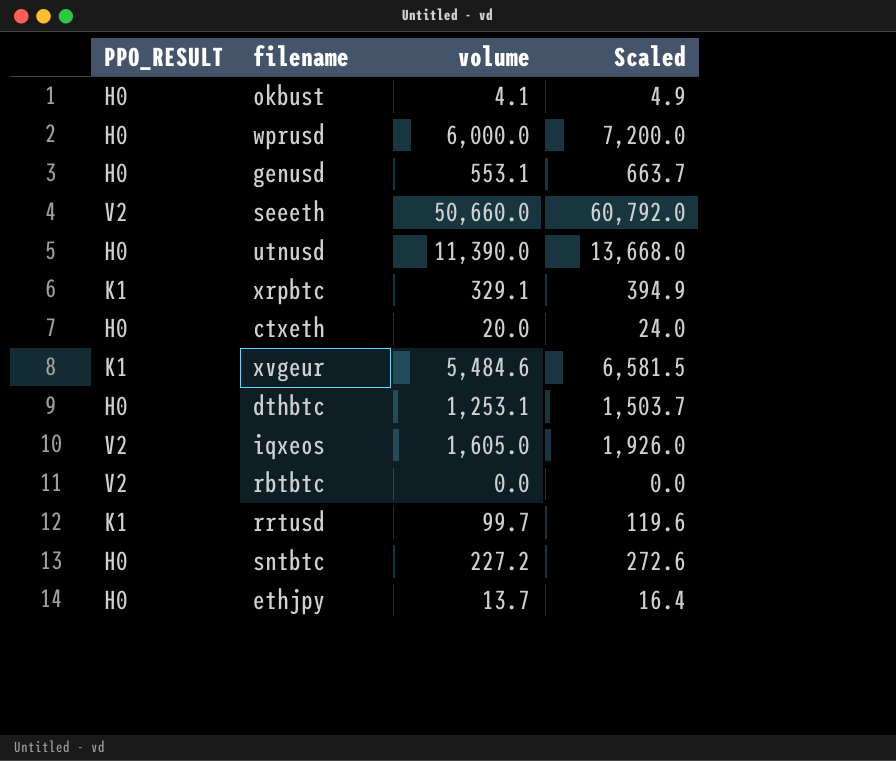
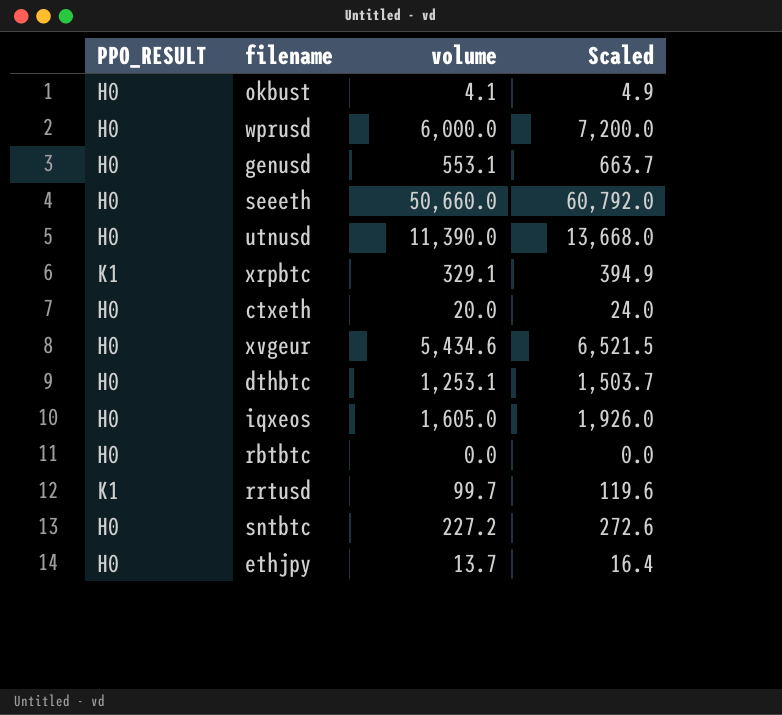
seeeth | PPO_RESULT: V2 -> H0
xvgeur | PPO_RESULT: K1 -> H0
xvgeur | volume: 5,484.6 -> 5,434.6
xvgeur | Scaled: 6,581.5 -> 6,521.5
iqxeos | PPO_RESULT: V2 -> H0
rbtbtc | PPO_RESULT: V2 -> H0

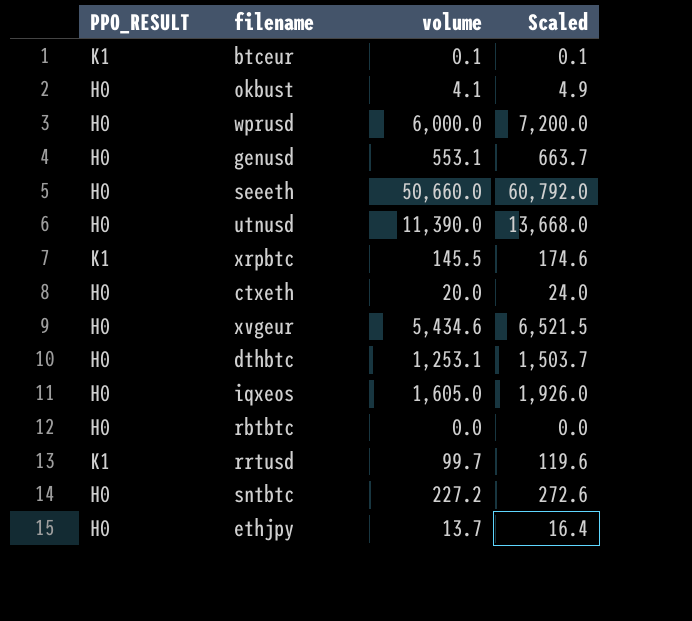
row btceur: none -> K1 | 0.1 | 0.1
xrpbtc | volume: 329.1 -> 145.5
xrpbtc | Scaled: 394.9 -> 174.6

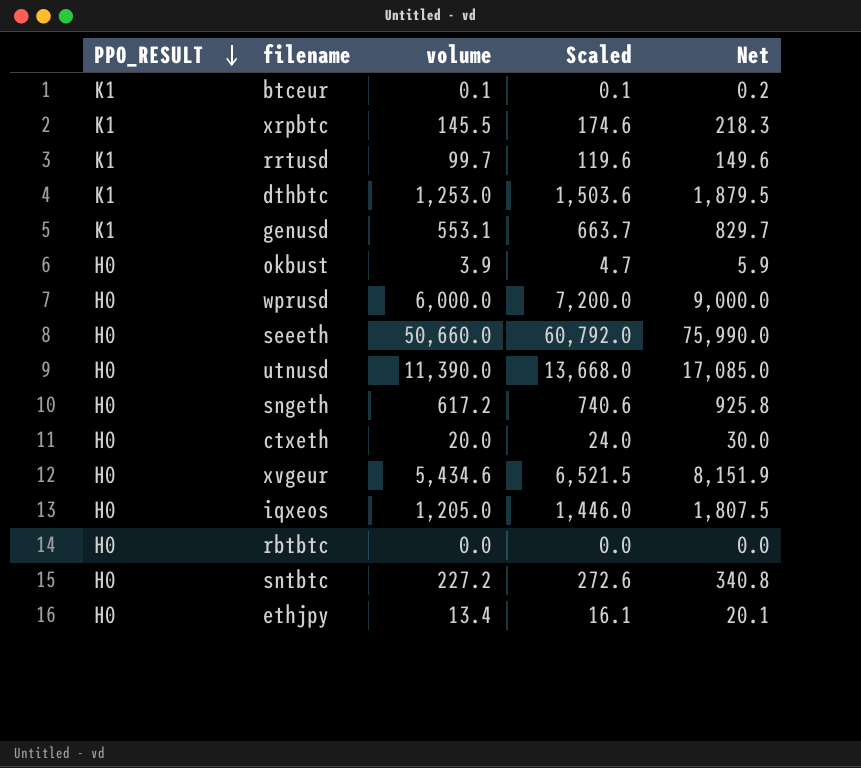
row order: none -> PPO_RESULT descending
column Net | formula: none -> [volume] * 1.5
dthbtc | PPO_RESULT: H0 -> K1
dthbtc | volume: 1,253.1 -> 1,253.0
dthbtc | Scaled: 1,503.7 -> 1,503.6
genusd | PPO_RESULT: H0 -> K1
okbust | volume: 4.1 -> 3.9
okbust | Scaled: 4.9 -> 4.7
row sngeth: none -> H0 | 617.2 | 740.6 | 925.8
iqxeos | volume: 1,605.0 -> 1,205.0
iqxeos | Scaled: 1,926.0 -> 1,446.0
ethjpy | volume: 13.7 -> 13.4
ethjpy | Scaled: 16.4 -> 16.1

